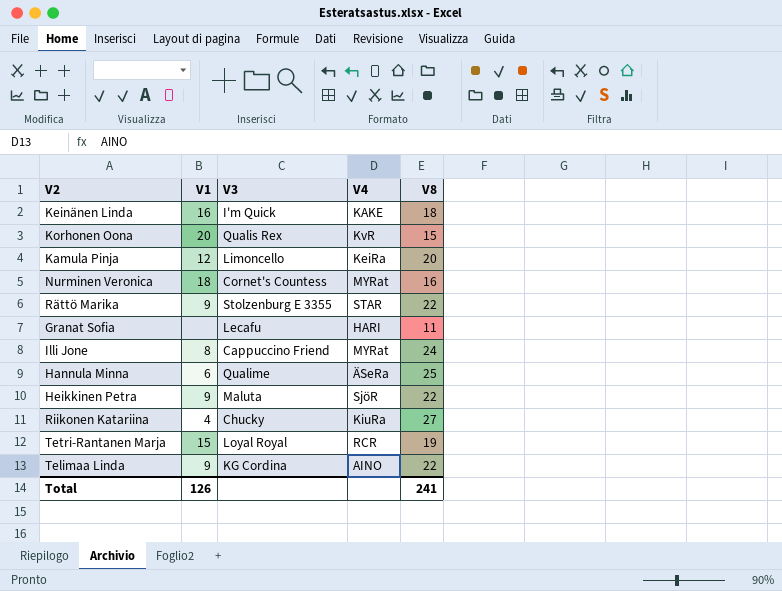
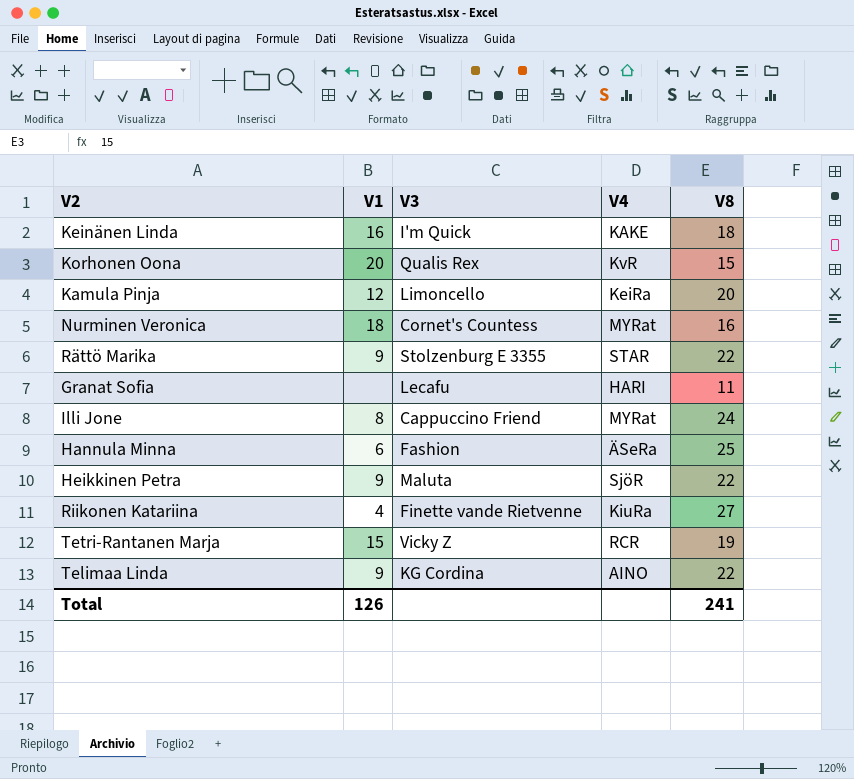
Hannula Minna | V3: Qualime -> Fashion
Riikonen Katariina | V3: Chucky -> Finette vande Rietvenne
Tetri-Rantanen Marja | V3: Loyal Royal -> Vicky Z

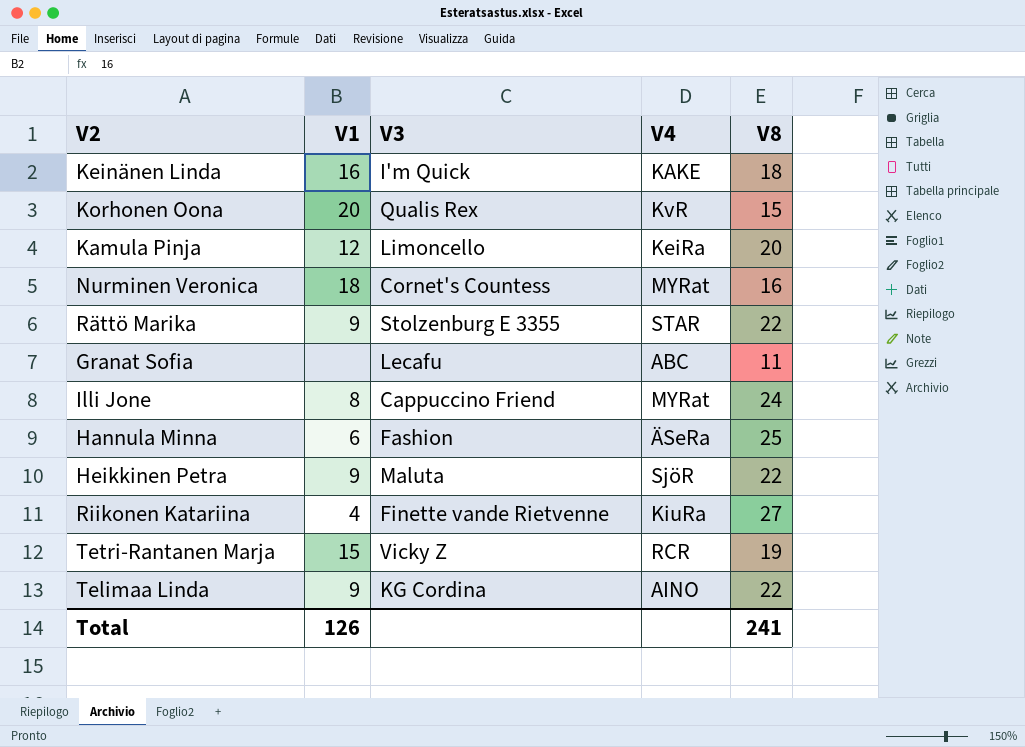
Granat Sofia | V4: HARI -> ABC

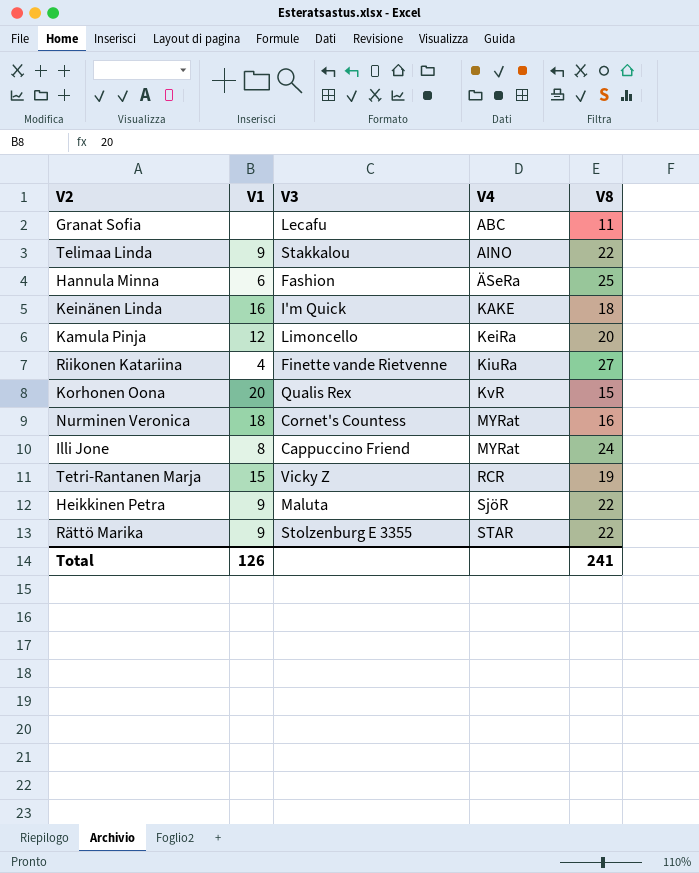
row order: none -> V4 ascending
Telimaa Linda | V3: KG Cordina -> Stakkalou

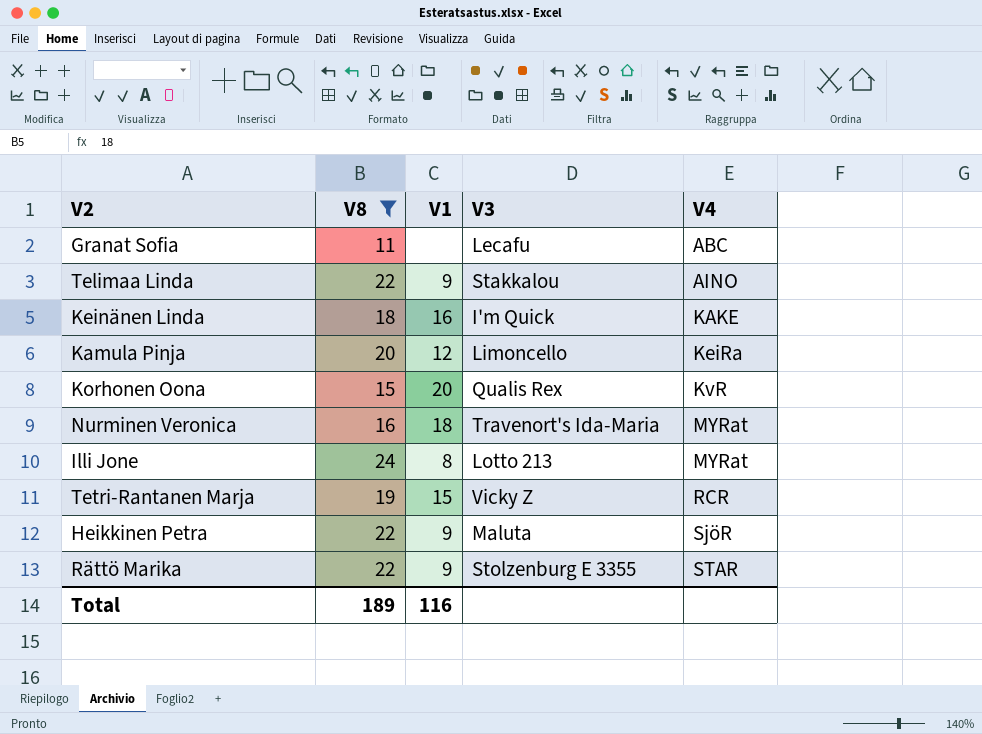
filter: none -> V8 <= 24
column V8 | position: 5 -> 2
Nurminen Veronica | V3: Cornet's Countess -> Travenort's Ida-Maria
Illi Jone | V3: Cappuccino Friend -> Lotto 213
Total | V8: 241 -> 189
Total | V1: 126 -> 116

